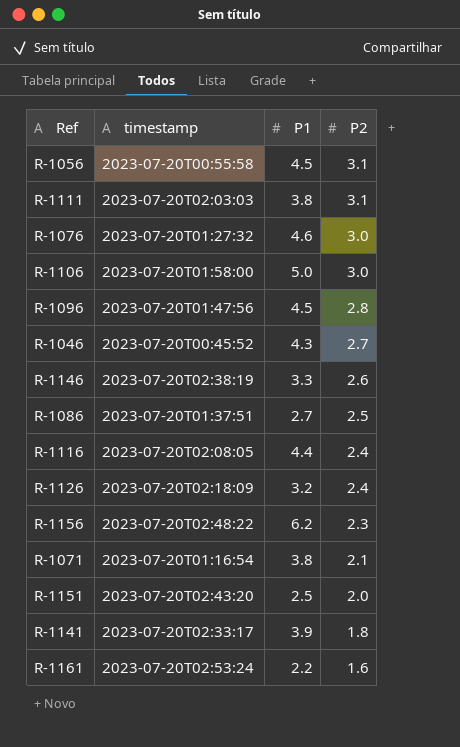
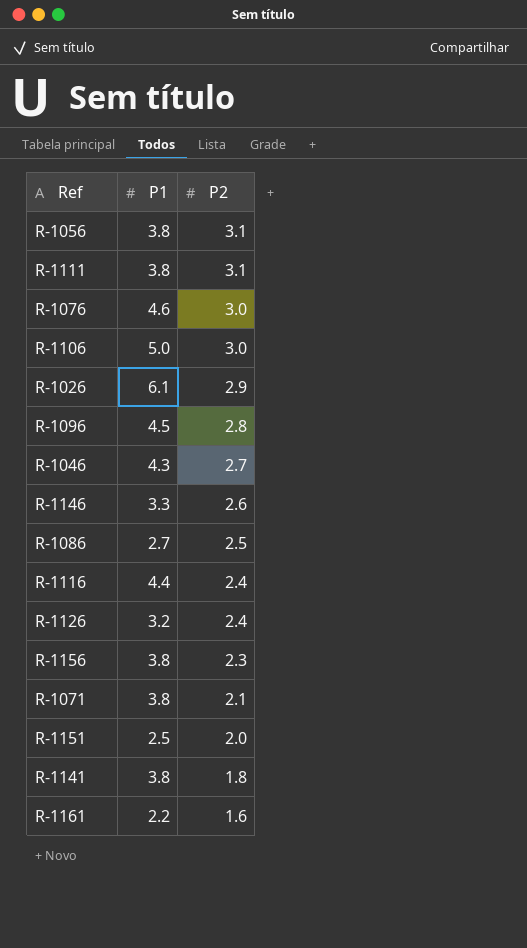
column timestamp | position: 2 -> none
R-1056 | P1: 4.5 -> 3.8
row R-1026: none -> 6.1 | 2.9
R-1156 | P1: 6.2 -> 3.8
R-1141 | P1: 3.9 -> 3.8

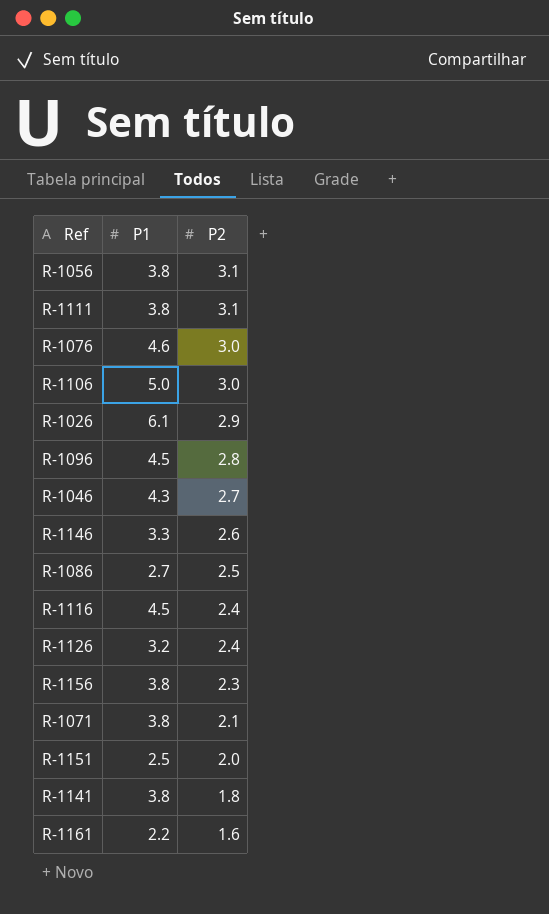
R-1116 | P1: 4.4 -> 4.5

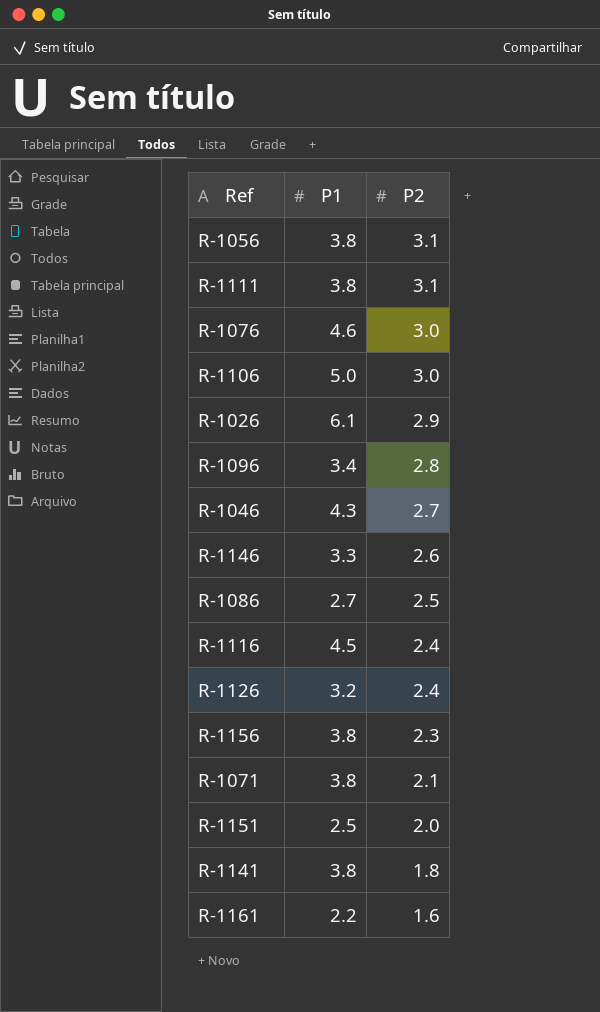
R-1096 | P1: 4.5 -> 3.4

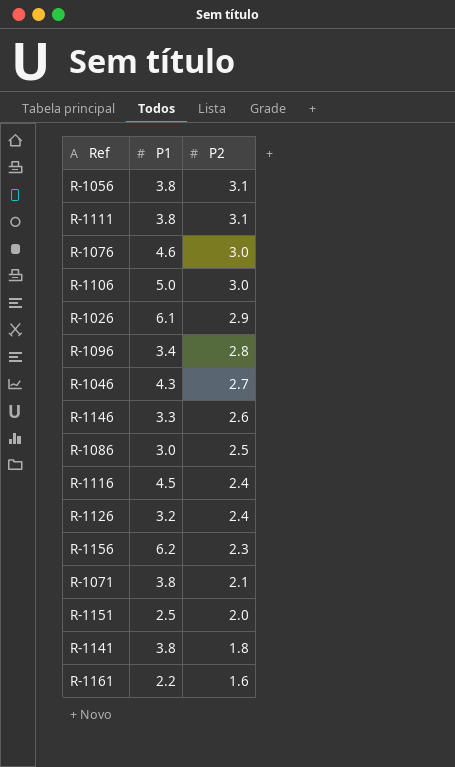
R-1086 | P1: 2.7 -> 3.0
R-1156 | P1: 3.8 -> 6.2

